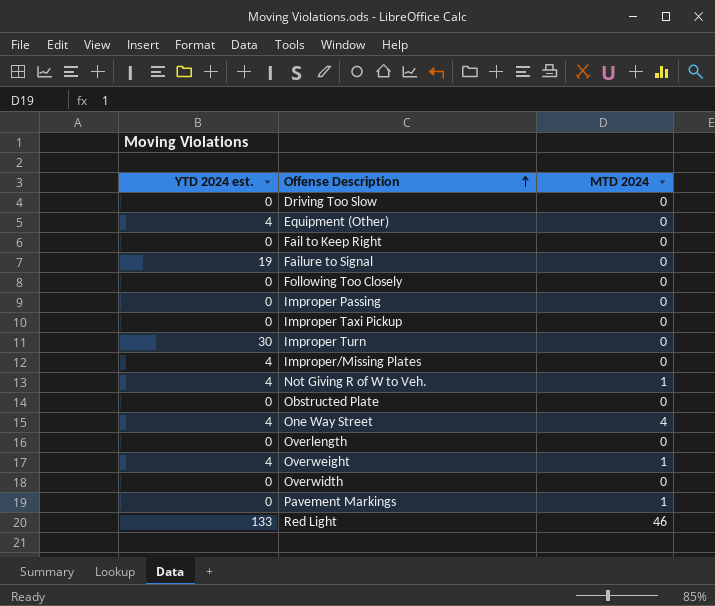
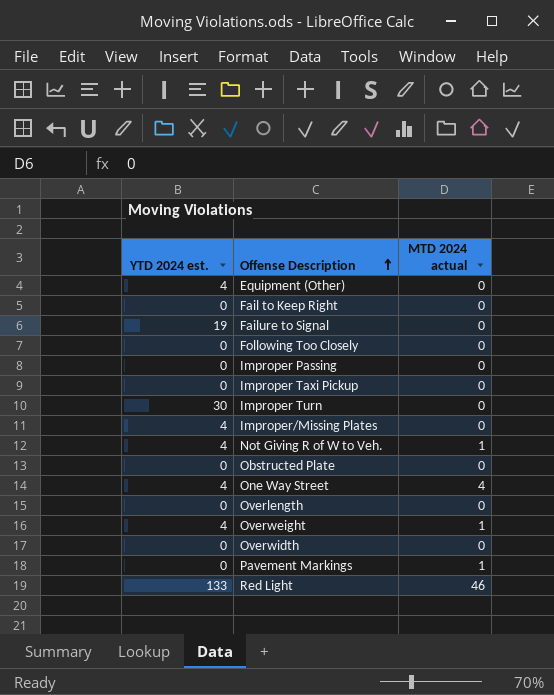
column name: MTD 2024 -> MTD 2024 actual
row Driving Too Slow: 0 | 0 -> none

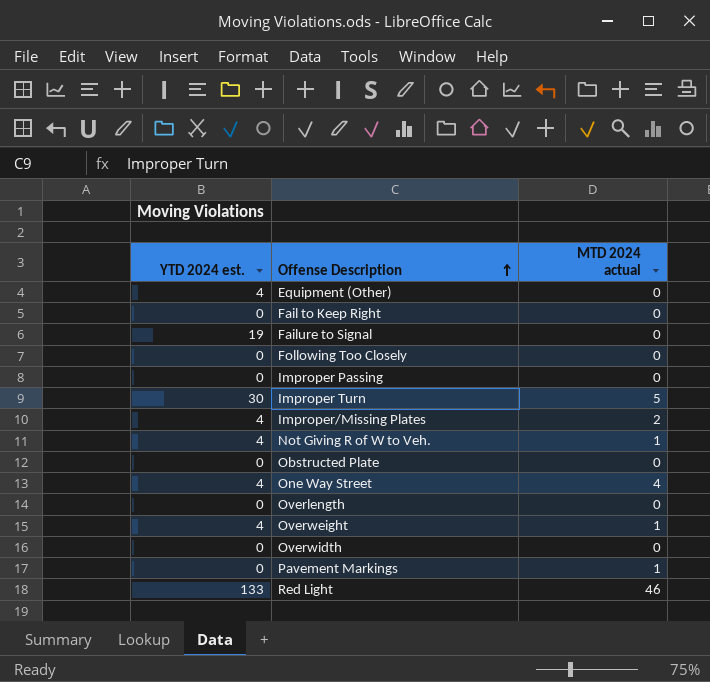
row Improper Taxi Pickup: 0 | 0 -> none
Improper Turn | MTD 2024 actual: 0 -> 5
Improper/Missing Plates | MTD 2024 actual: 0 -> 2

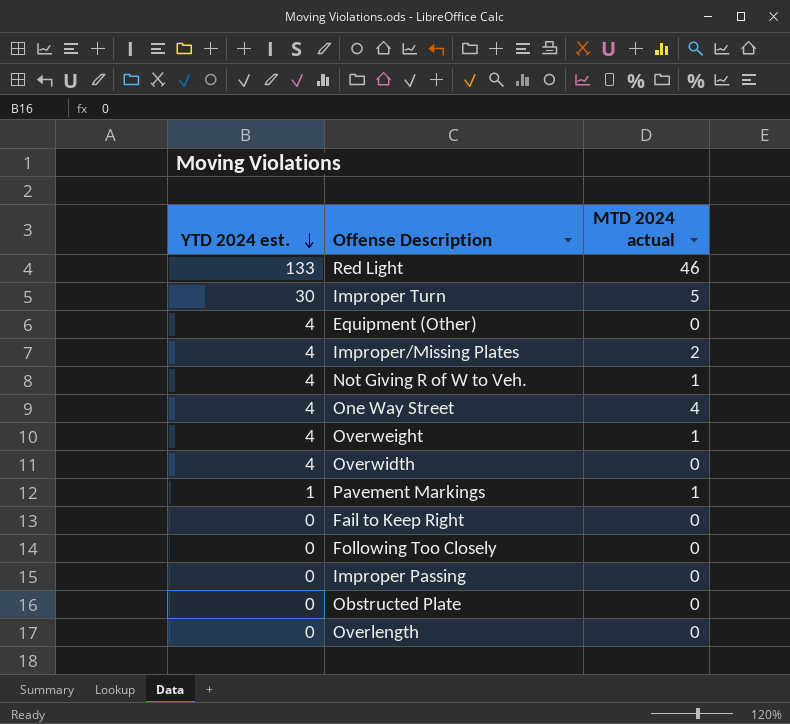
row order: Offense Description ascending -> YTD 2024 est. descending
row Failure to Signal: 19 | 0 -> none
Overwidth | YTD 2024 est.: 0 -> 4
Pavement Markings | YTD 2024 est.: 0 -> 1

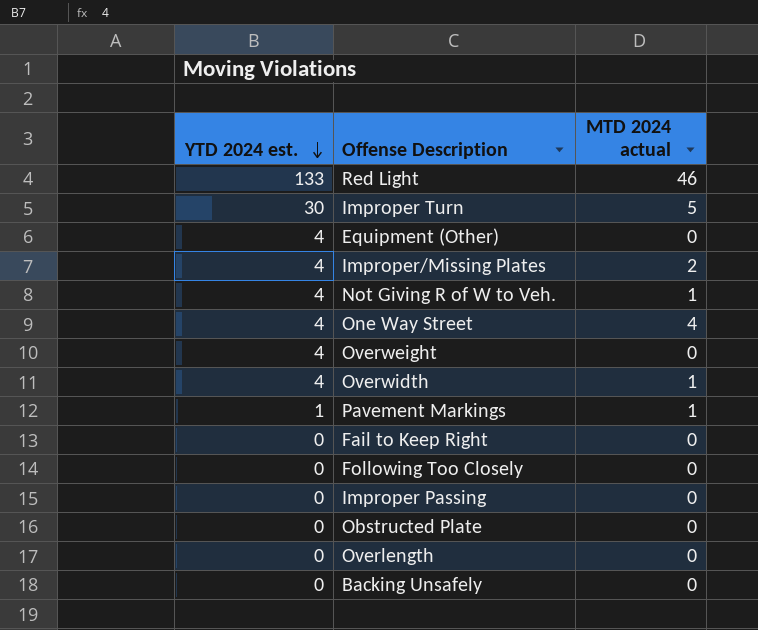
Overweight | MTD 2024 actual: 1 -> 0
Overwidth | MTD 2024 actual: 0 -> 1
row Backing Unsafely: none -> 0 | 0

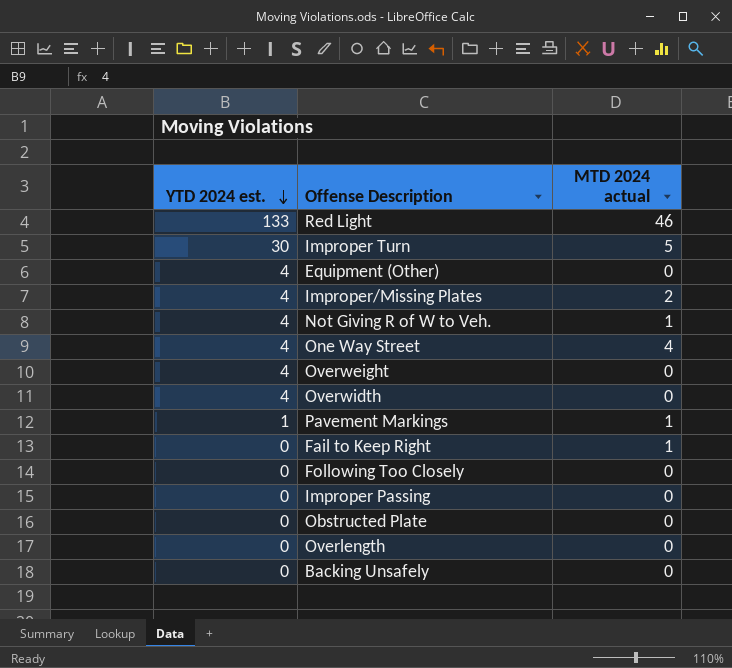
Overwidth | MTD 2024 actual: 1 -> 0
Fail to Keep Right | MTD 2024 actual: 0 -> 1

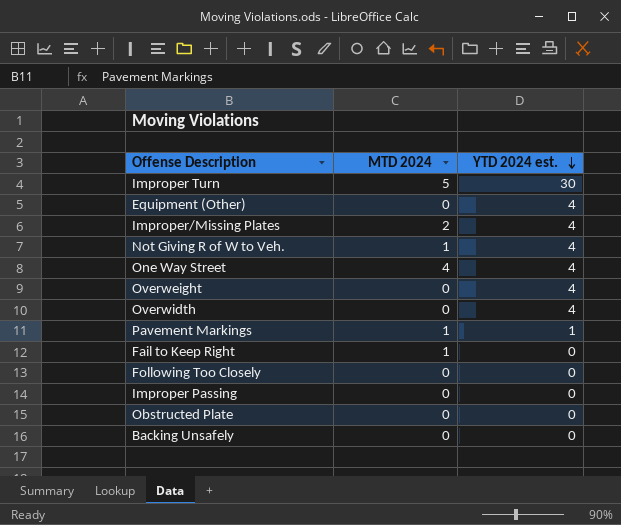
column name: MTD 2024 actual -> MTD 2024
column YTD 2024 est. | position: 1 -> 3
row Red Light: 133 | 46 -> none
row Overlength: 0 | 0 -> none

